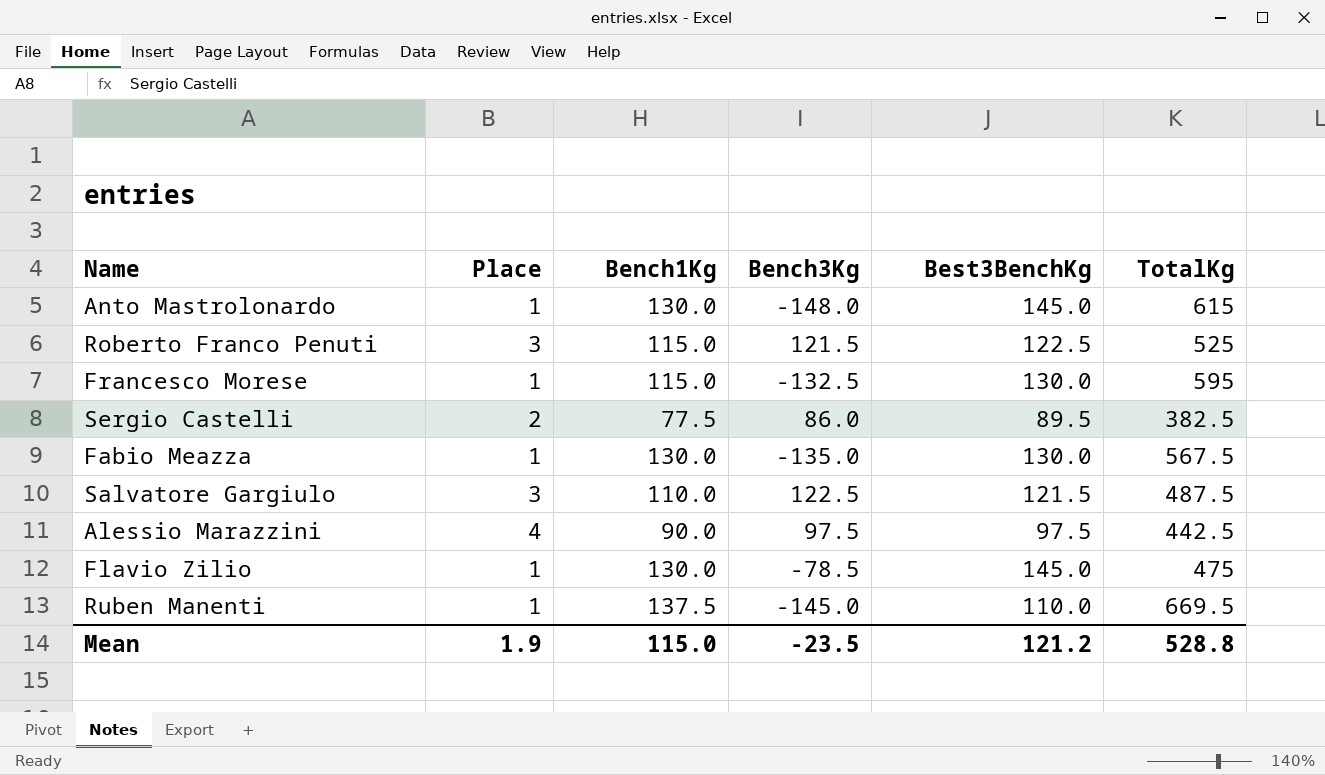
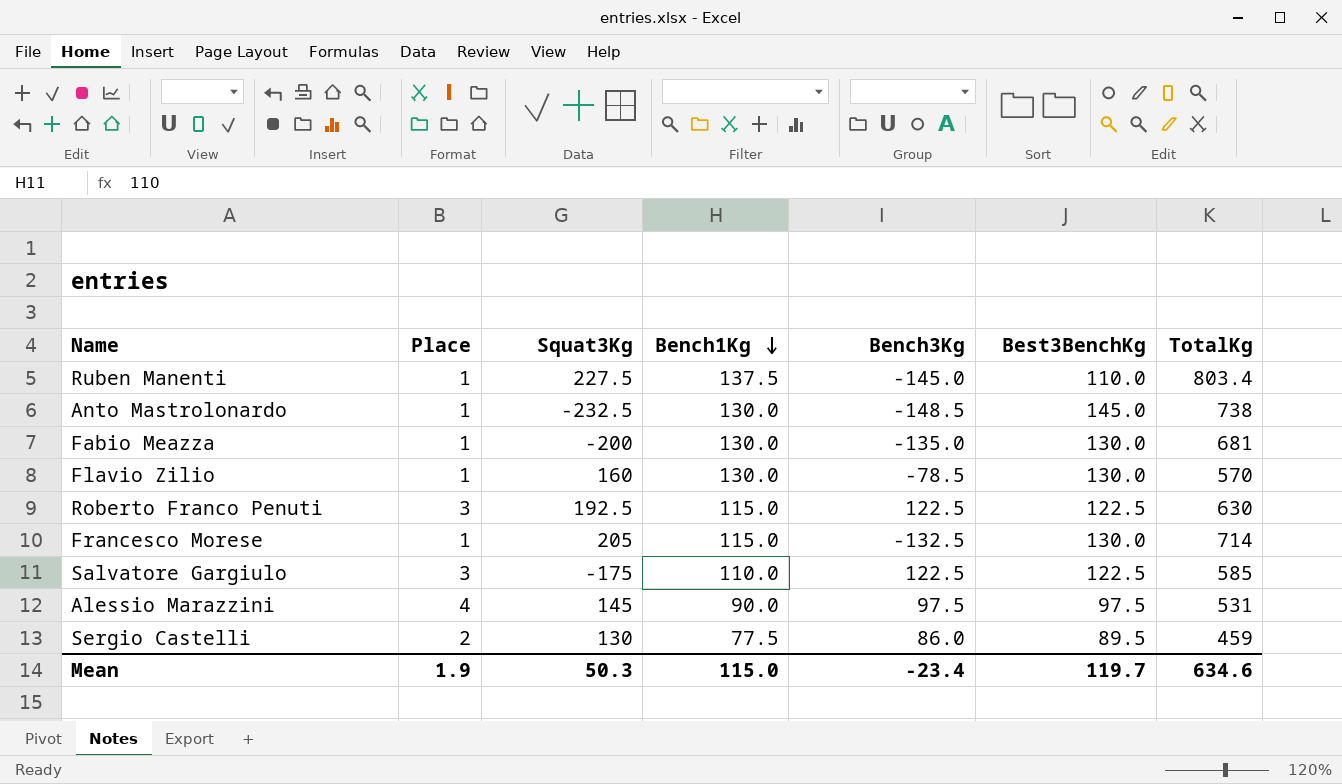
row order: none -> Bench1Kg descending
column Squat3Kg | position: none -> 3
Ruben Manenti | TotalKg: 669.5 -> 803.4
Anto Mastrolonardo | Bench3Kg: -148.0 -> -148.5
Anto Mastrolonardo | TotalKg: 615 -> 738
Fabio Meazza | TotalKg: 567.5 -> 681
Flavio Zilio | Best3BenchKg: 145.0 -> 130.0
Flavio Zilio | TotalKg: 475 -> 570
Roberto Franco Penuti | Bench3Kg: 121.5 -> 122.5
Roberto Franco Penuti | TotalKg: 525 -> 630
Francesco Morese | TotalKg: 595 -> 714
Salvatore Gargiulo | Best3BenchKg: 121.5 -> 122.5
Salvatore Gargiulo | TotalKg: 487.5 -> 585
Alessio Marazzini | TotalKg: 442.5 -> 531
Sergio Castelli | TotalKg: 382.5 -> 459
Mean | Bench3Kg: -23.5 -> -23.4
Mean | Best3BenchKg: 121.2 -> 119.7
Mean | TotalKg: 528.8 -> 634.6

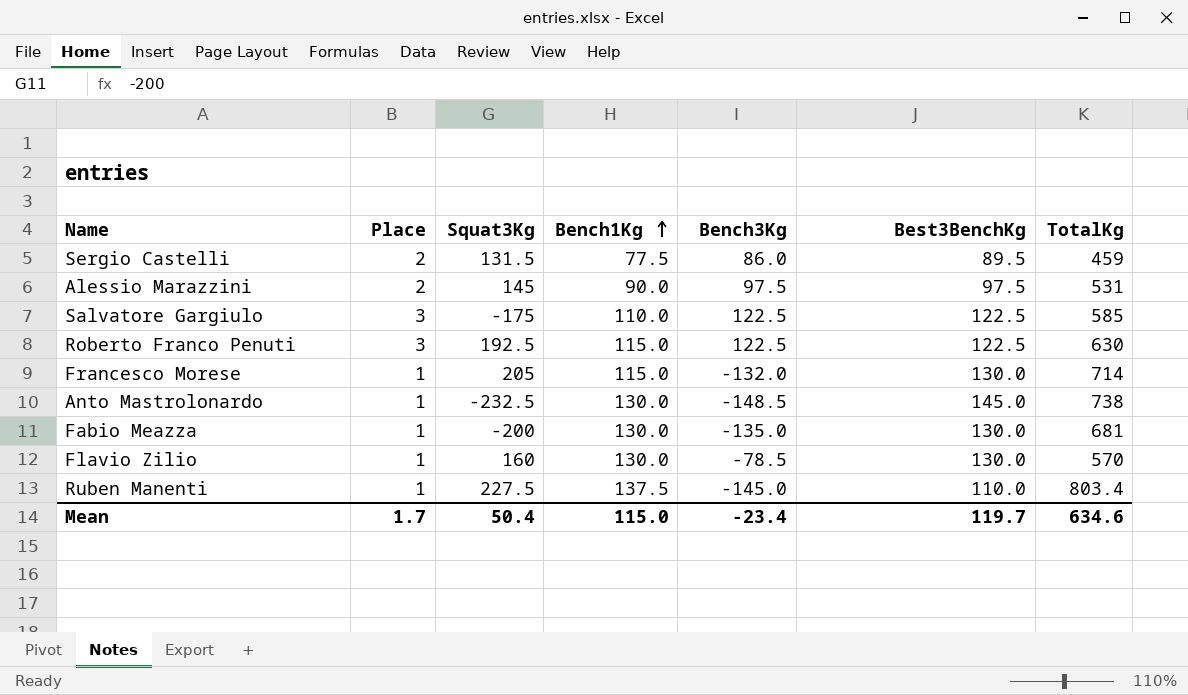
row order: Bench1Kg descending -> Bench1Kg ascending
Sergio Castelli | Squat3Kg: 130 -> 131.5
Alessio Marazzini | Place: 4 -> 2
Francesco Morese | Bench3Kg: -132.5 -> -132.0
Mean | Place: 1.9 -> 1.7
Mean | Squat3Kg: 50.3 -> 50.4

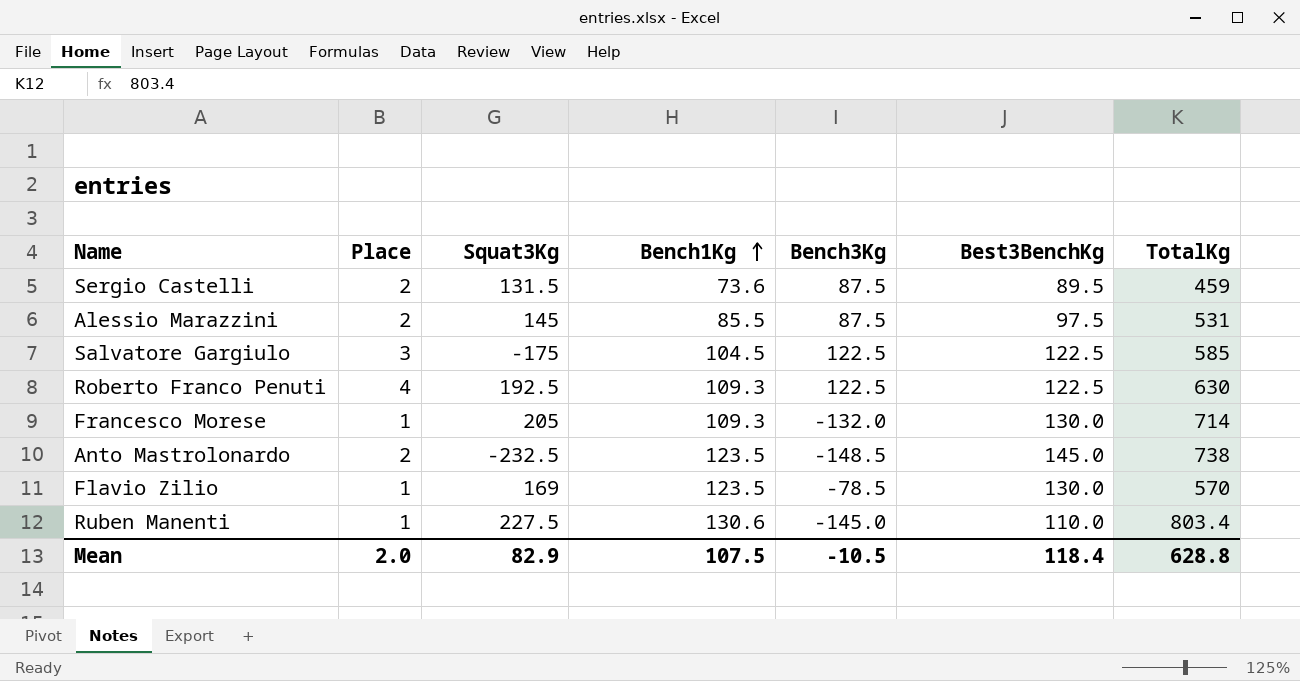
row Fabio Meazza: 1 | -200 | 130.0 | -135.0 | 130.0 | 681 -> none
Sergio Castelli | Bench1Kg: 77.5 -> 73.6
Sergio Castelli | Bench3Kg: 86.0 -> 87.5
Alessio Marazzini | Bench1Kg: 90.0 -> 85.5
Alessio Marazzini | Bench3Kg: 97.5 -> 87.5
Salvatore Gargiulo | Bench1Kg: 110.0 -> 104.5
Roberto Franco Penuti | Place: 3 -> 4
Roberto Franco Penuti | Bench1Kg: 115.0 -> 109.3
Francesco Morese | Bench1Kg: 115.0 -> 109.3
Anto Mastrolonardo | Place: 1 -> 2
Anto Mastrolonardo | Bench1Kg: 130.0 -> 123.5
Flavio Zilio | Squat3Kg: 160 -> 169
Flavio Zilio | Bench1Kg: 130.0 -> 123.5
Ruben Manenti | Bench1Kg: 137.5 -> 130.6
Mean | Place: 1.7 -> 2.0
Mean | Squat3Kg: 50.4 -> 82.9
Mean | Bench1Kg: 115.0 -> 107.5
Mean | Bench3Kg: -23.4 -> -10.5
Mean | Best3BenchKg: 119.7 -> 118.4
Mean | TotalKg: 634.6 -> 628.8

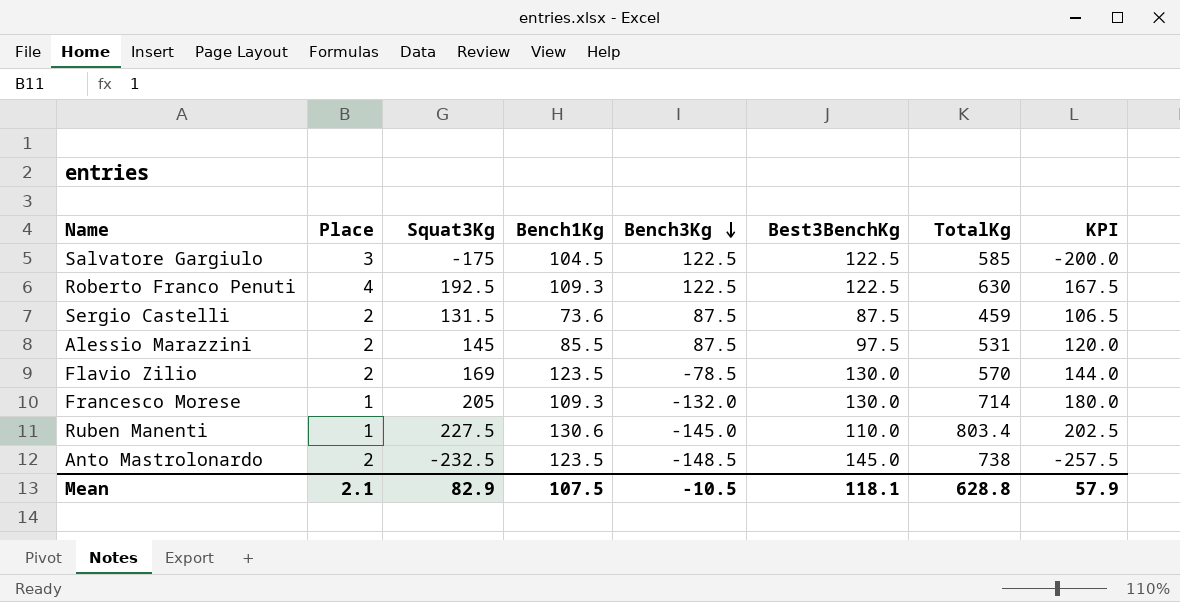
row order: Bench1Kg ascending -> Bench3Kg descending
column KPI | formula: none -> [Squat3Kg] - 25
Sergio Castelli | Best3BenchKg: 89.5 -> 87.5
Flavio Zilio | Place: 1 -> 2
Mean | Place: 2.0 -> 2.1
Mean | Best3BenchKg: 118.4 -> 118.1

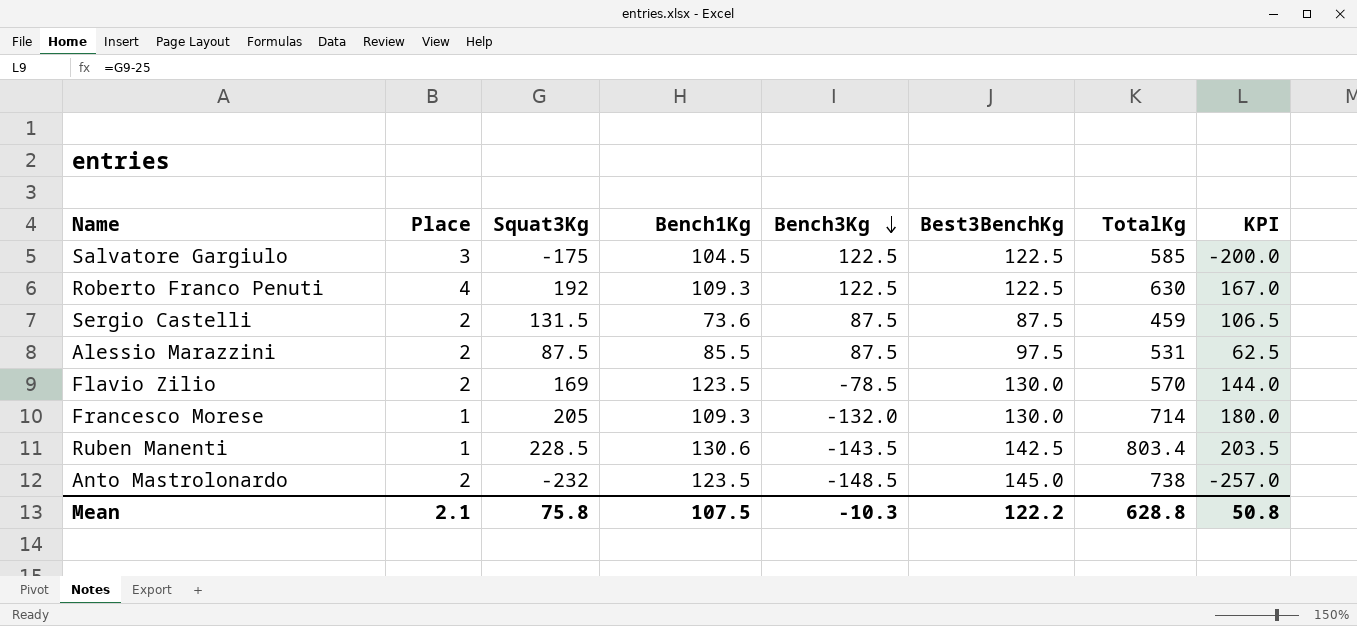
Roberto Franco Penuti | Squat3Kg: 192.5 -> 192
Roberto Franco Penuti | KPI: 167.5 -> 167.0
Alessio Marazzini | Squat3Kg: 145 -> 87.5
Alessio Marazzini | KPI: 120.0 -> 62.5
Ruben Manenti | Squat3Kg: 227.5 -> 228.5
Ruben Manenti | Bench3Kg: -145.0 -> -143.5
Ruben Manenti | Best3BenchKg: 110.0 -> 142.5
Ruben Manenti | KPI: 202.5 -> 203.5
Anto Mastrolonardo | Squat3Kg: -232.5 -> -232
Anto Mastrolonardo | KPI: -257.5 -> -257.0
Mean | Squat3Kg: 82.9 -> 75.8
Mean | Bench3Kg: -10.5 -> -10.3
Mean | Best3BenchKg: 118.1 -> 122.2
Mean | KPI: 57.9 -> 50.8

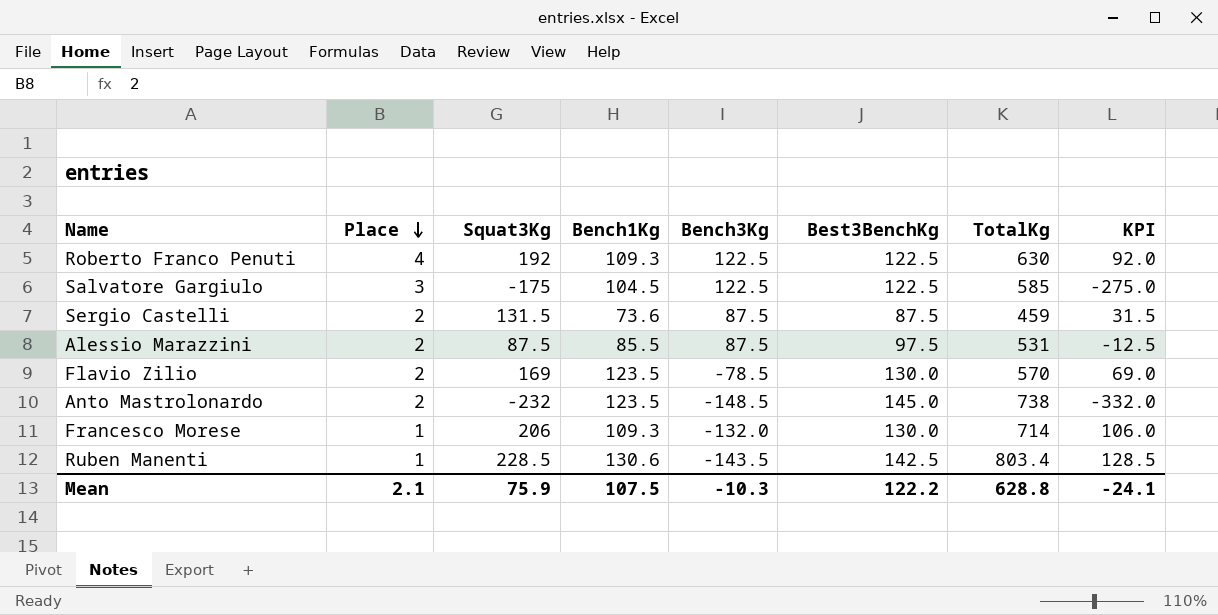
row order: Bench3Kg descending -> Place descending
column KPI | formula: [Squat3Kg] - 25 -> [Squat3Kg] - 100
Francesco Morese | Squat3Kg: 205 -> 206
Mean | Squat3Kg: 75.8 -> 75.9
Mean | KPI: 50.8 -> -24.1

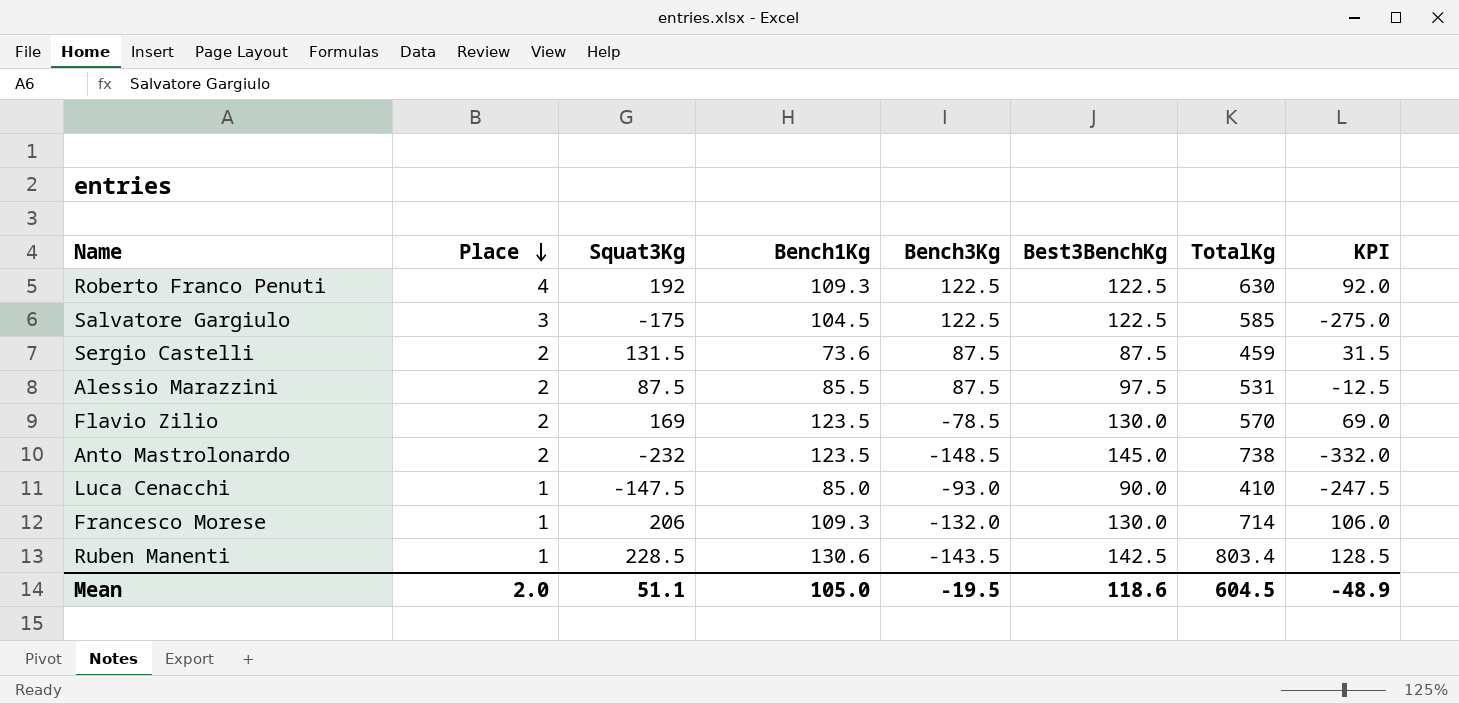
row Luca Cenacchi: none -> 1 | -147.5 | 85.0 | -93.0 | 90.0 | 410 | -247.5
Mean | Place: 2.1 -> 2.0
Mean | Squat3Kg: 75.9 -> 51.1
Mean | Bench1Kg: 107.5 -> 105.0
Mean | Bench3Kg: -10.3 -> -19.5
Mean | Best3BenchKg: 122.2 -> 118.6
Mean | TotalKg: 628.8 -> 604.5
Mean | KPI: -24.1 -> -48.9

